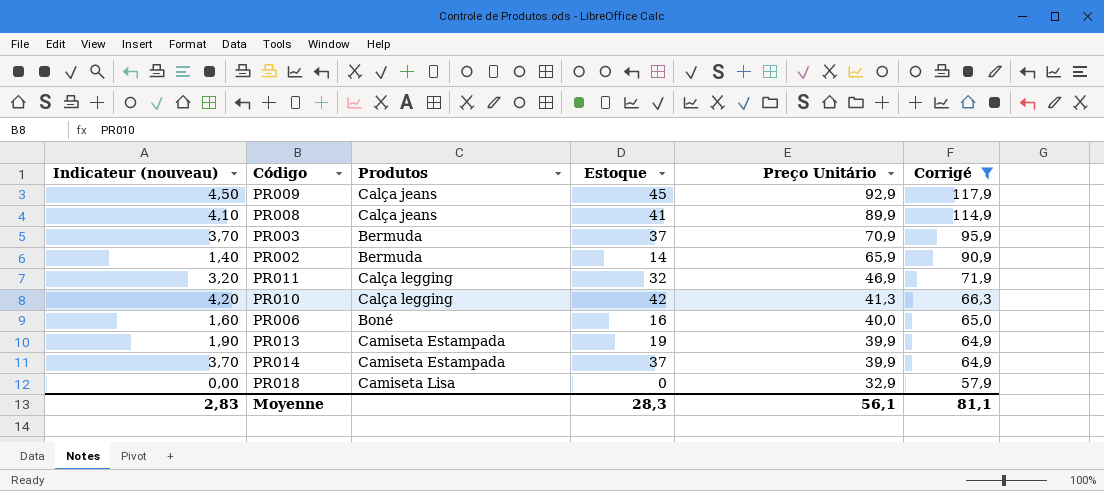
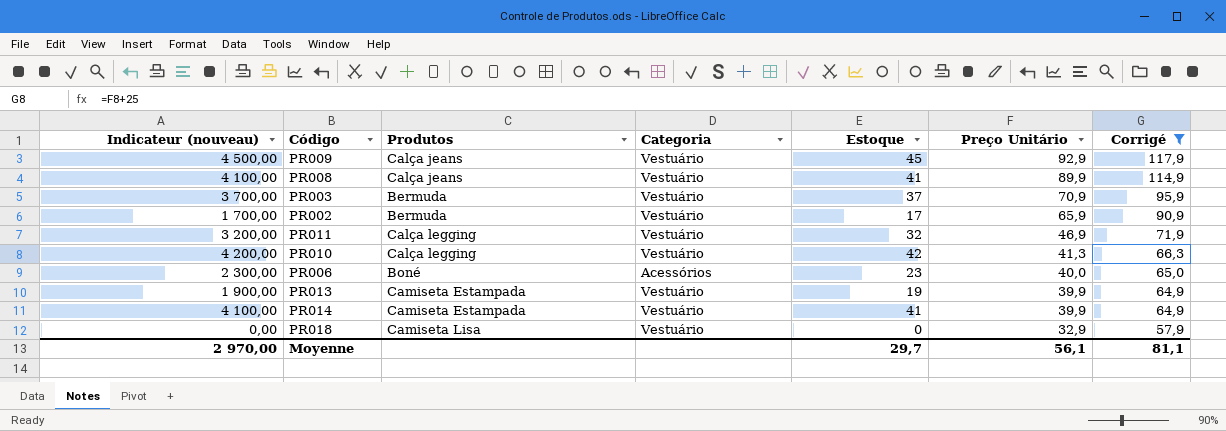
column Indicateur (nouveau) | formula: [Estoque] * 0,1 -> [Estoque] * 100
column Categoria | position: none -> 4
PR002 | Estoque: 14 -> 17
PR006 | Estoque: 16 -> 23
PR014 | Estoque: 37 -> 41
Moyenne | Indicateur (nouveau): 2,83 -> 2 970,00
Moyenne | Estoque: 28,3 -> 29,7

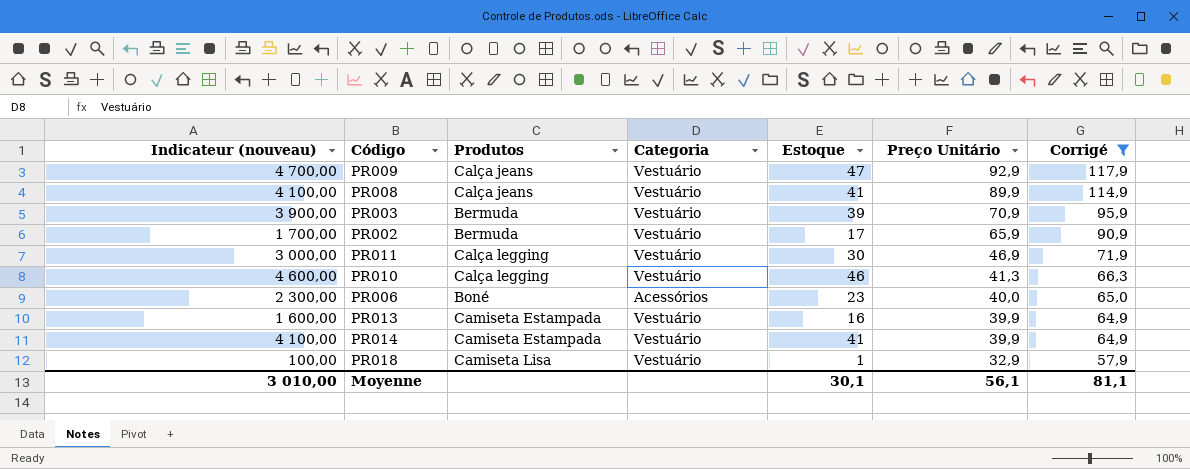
PR009 | Indicateur (nouveau): 4 500,00 -> 4 700,00
PR009 | Estoque: 45 -> 47
PR003 | Indicateur (nouveau): 3 700,00 -> 3 900,00
PR003 | Estoque: 37 -> 39
PR011 | Indicateur (nouveau): 3 200,00 -> 3 000,00
PR011 | Estoque: 32 -> 30
PR010 | Indicateur (nouveau): 4 200,00 -> 4 600,00
PR010 | Estoque: 42 -> 46
PR013 | Indicateur (nouveau): 1 900,00 -> 1 600,00
PR013 | Estoque: 19 -> 16
PR018 | Indicateur (nouveau): 0,00 -> 100,00
PR018 | Estoque: 0 -> 1
Moyenne | Indicateur (nouveau): 2 970,00 -> 3 010,00
Moyenne | Estoque: 29,7 -> 30,1

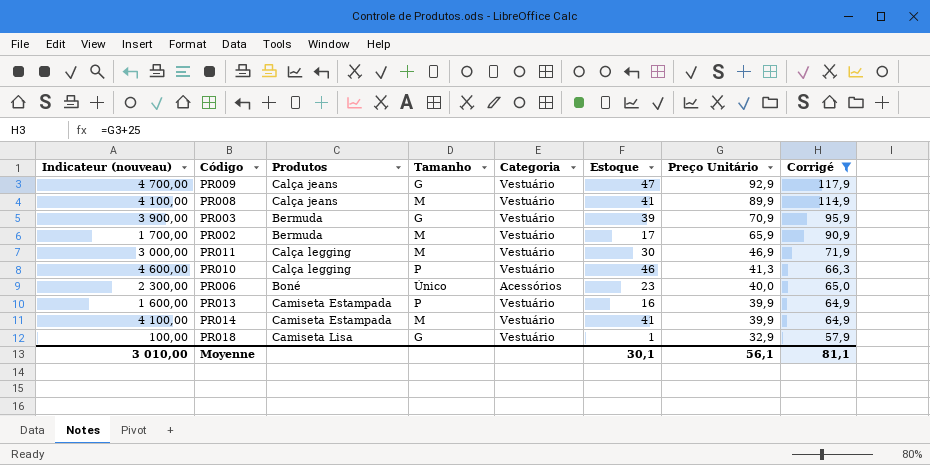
column Tamanho | position: none -> 4

